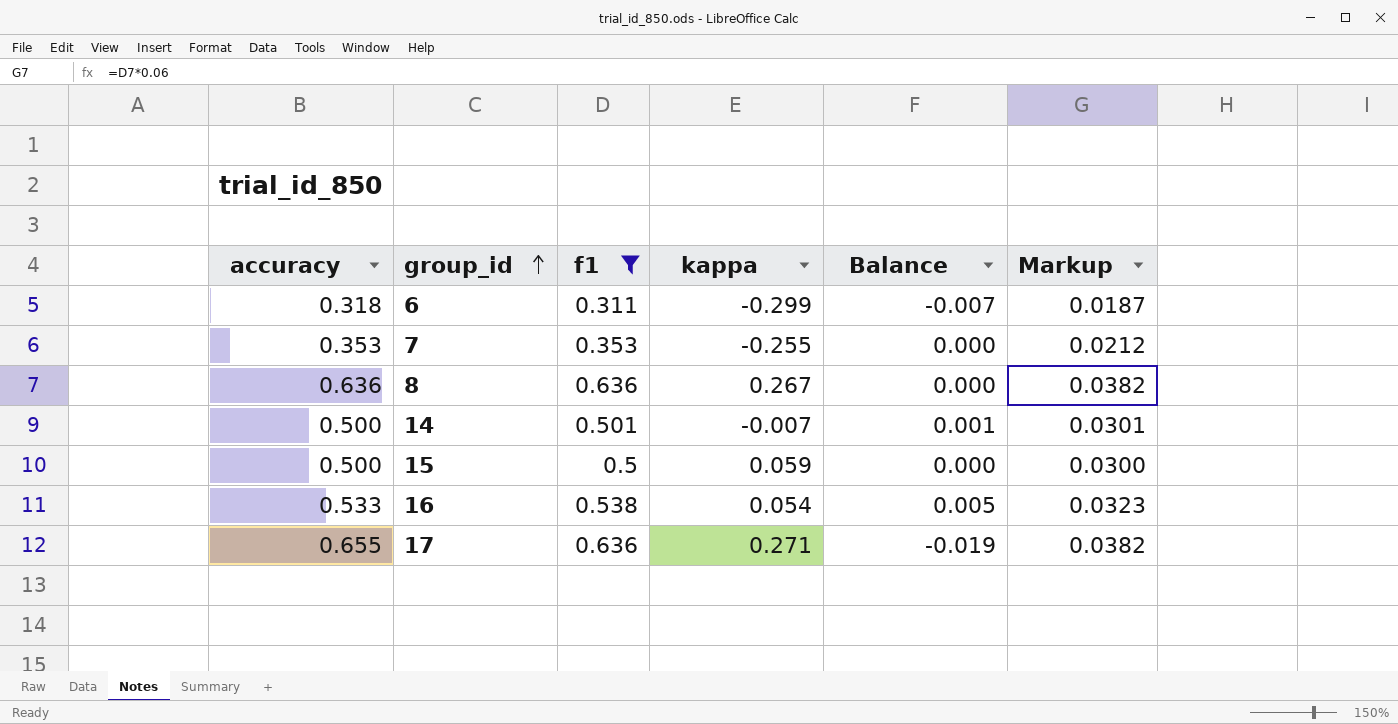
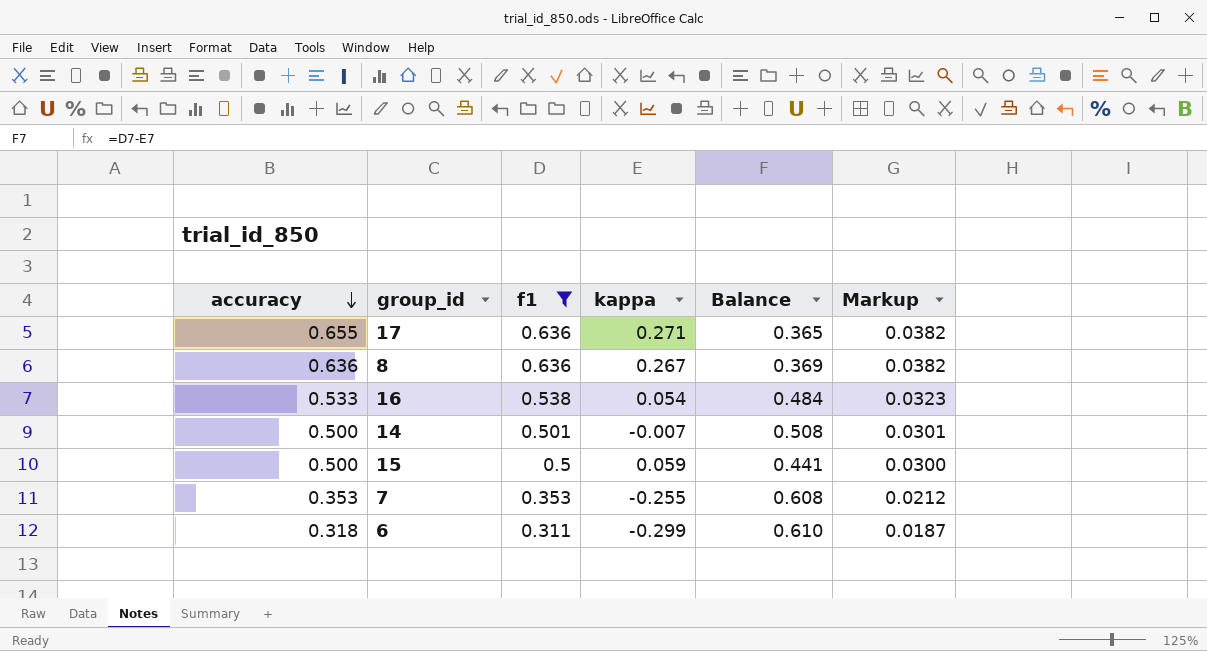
row order: group_id ascending -> accuracy descending
column Balance | formula: [f1] - [accuracy] -> [f1] - [kappa]

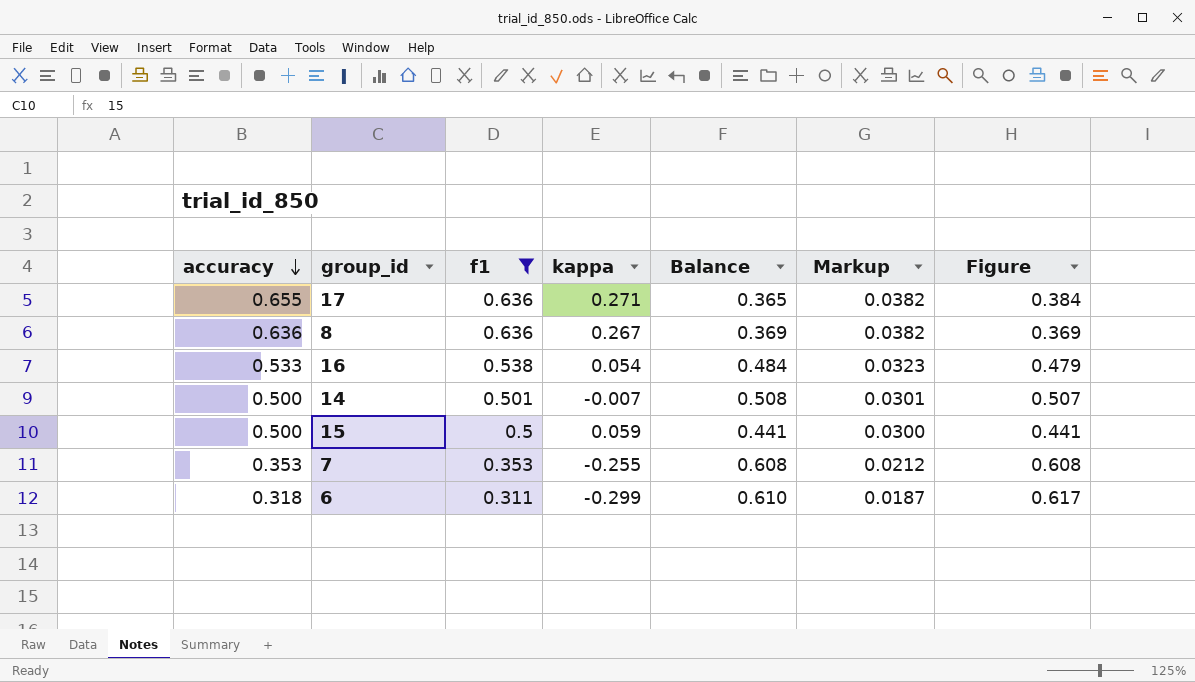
column Figure | formula: none -> [accuracy] - [kappa]

